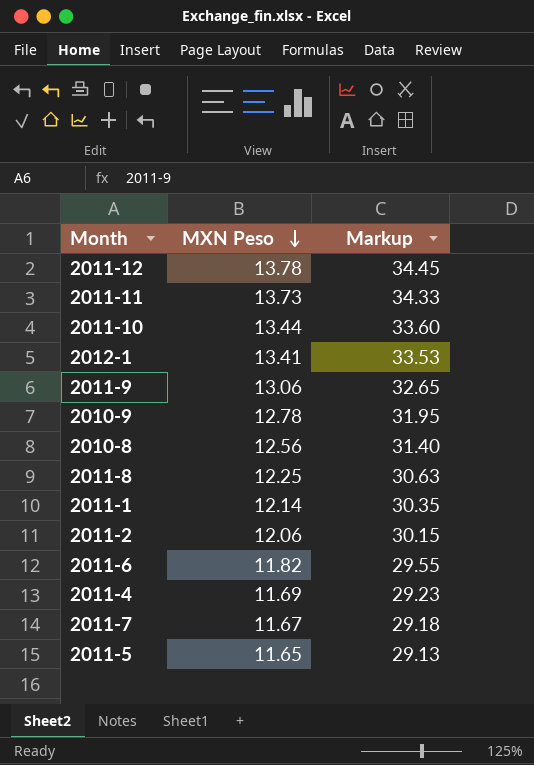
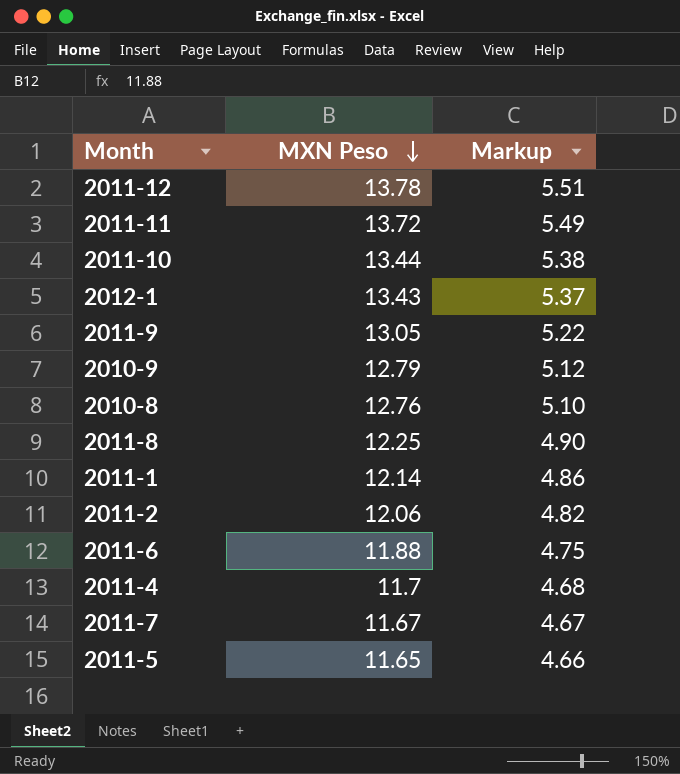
column Markup | formula: [MXN Peso] * 2.5 -> [MXN Peso] * 0.4
2011-11 | MXN Peso: 13.73 -> 13.72
2012-1 | MXN Peso: 13.41 -> 13.43
2011-9 | MXN Peso: 13.06 -> 13.05
2010-9 | MXN Peso: 12.78 -> 12.79
2010-8 | MXN Peso: 12.56 -> 12.76
2011-6 | MXN Peso: 11.82 -> 11.88
2011-4 | MXN Peso: 11.69 -> 11.7

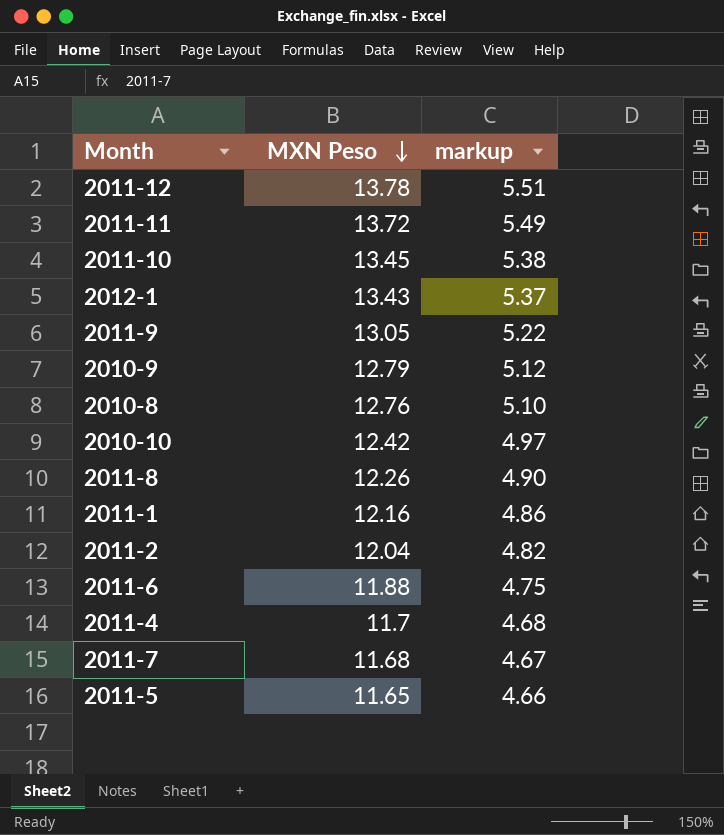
column name: Markup -> markup
2011-10 | MXN Peso: 13.44 -> 13.45
row 2010-10: none -> 12.42 | 4.97
2011-8 | MXN Peso: 12.25 -> 12.26
2011-1 | MXN Peso: 12.14 -> 12.16
2011-2 | MXN Peso: 12.06 -> 12.04
2011-7 | MXN Peso: 11.67 -> 11.68

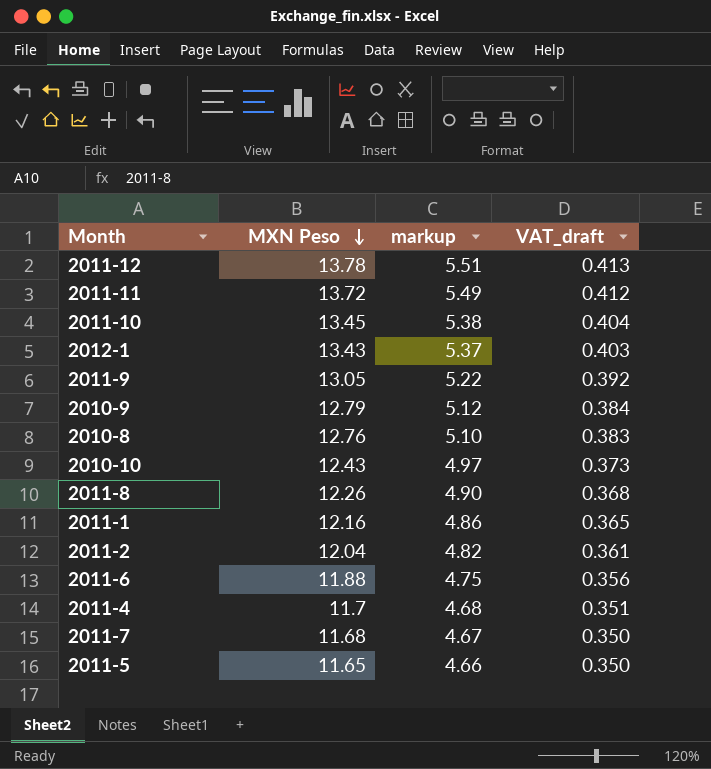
column VAT_draft | formula: none -> [MXN Peso] * 0.03
2010-10 | MXN Peso: 12.42 -> 12.43

